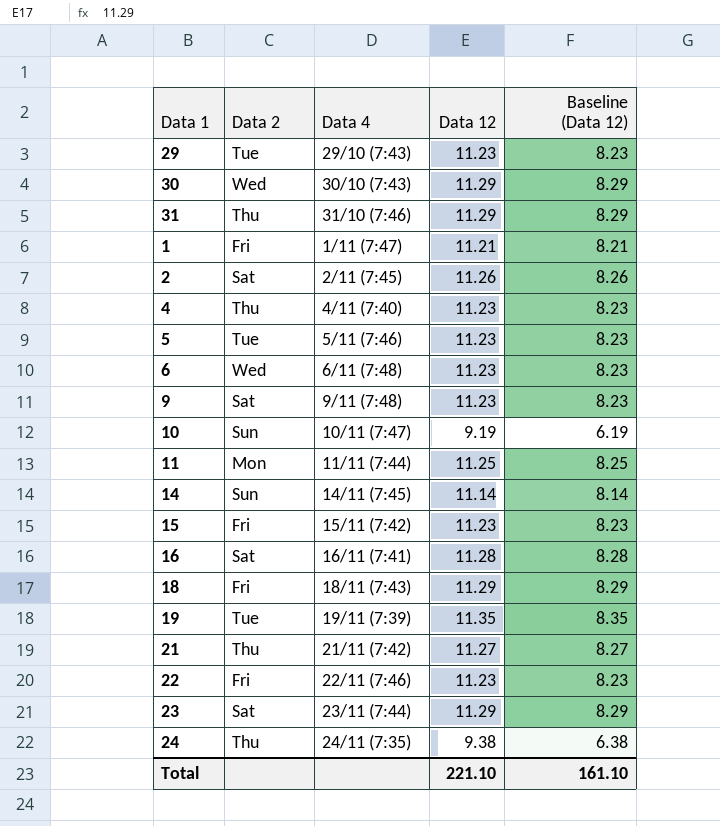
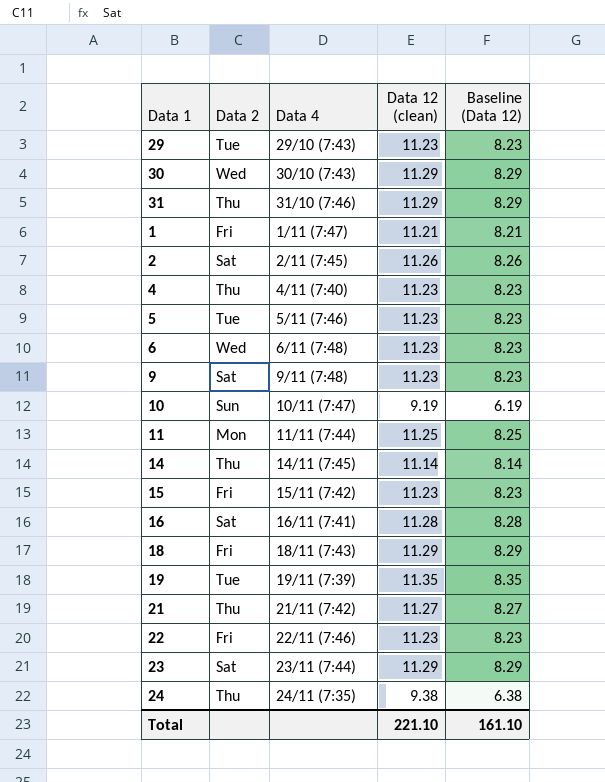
column name: Data 12 -> Data 12 (clean)
14 | Data 2: Sun -> Thu

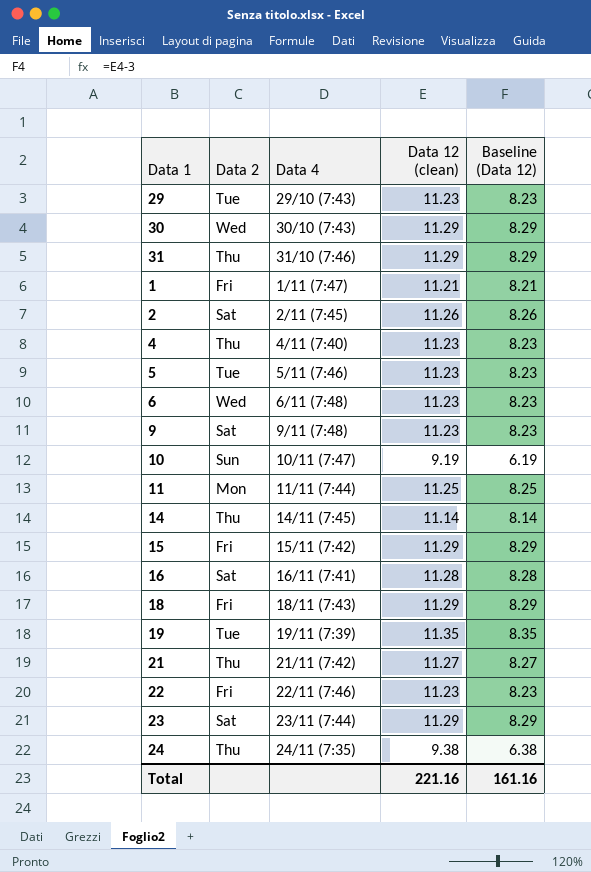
15 | Data 12 (clean): 11.23 -> 11.29
15 | Baseline (Data 12): 8.23 -> 8.29
Total | Data 12 (clean): 221.10 -> 221.16
Total | Baseline (Data 12): 161.10 -> 161.16

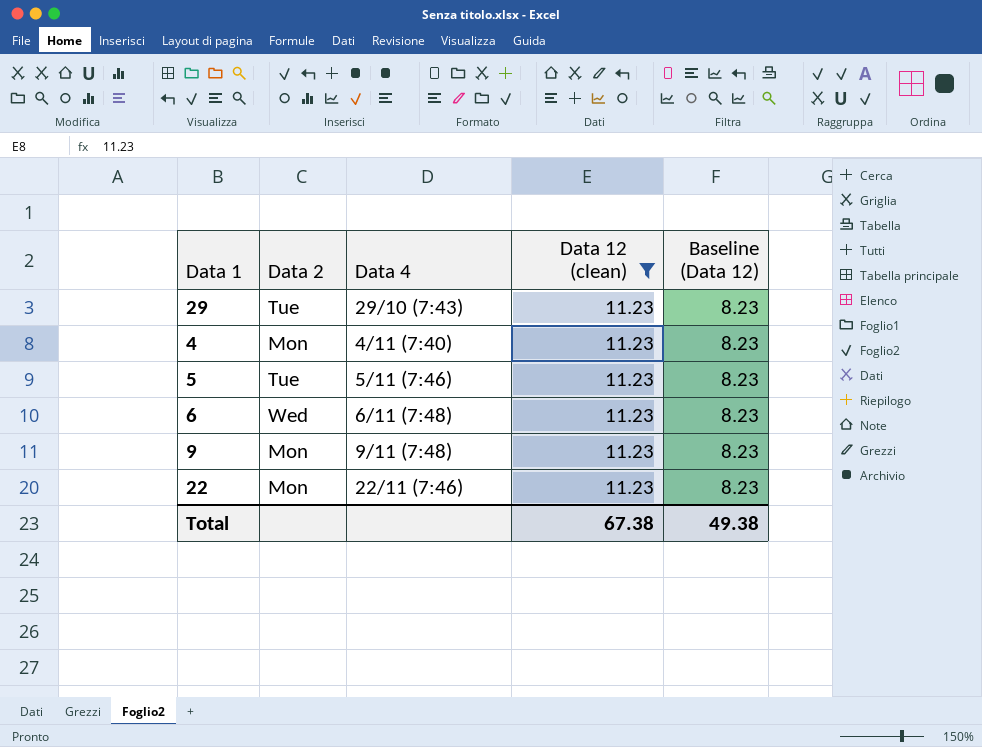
filter: none -> Data 12 (clean) = 11.23
4 | Data 2: Thu -> Mon
9 | Data 2: Sat -> Mon
22 | Data 2: Fri -> Mon
Total | Data 12 (clean): 221.16 -> 67.38
Total | Baseline (Data 12): 161.16 -> 49.38

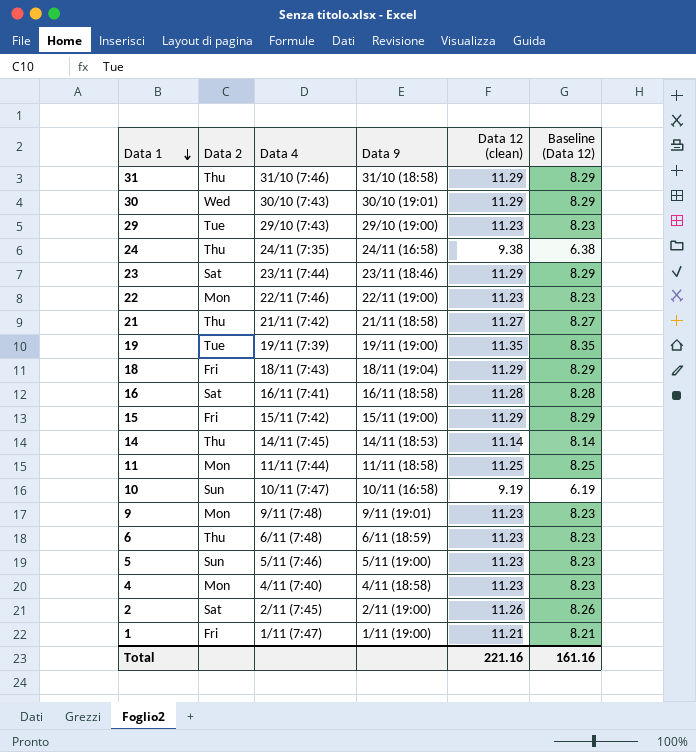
filter: Data 12 (clean) = 11.23 -> none
row order: none -> Data 1 descending
column Data 9 | position: none -> 4
6 | Data 2: Wed -> Thu
5 | Data 2: Tue -> Sun
Total | Data 12 (clean): 67.38 -> 221.16
Total | Baseline (Data 12): 49.38 -> 161.16

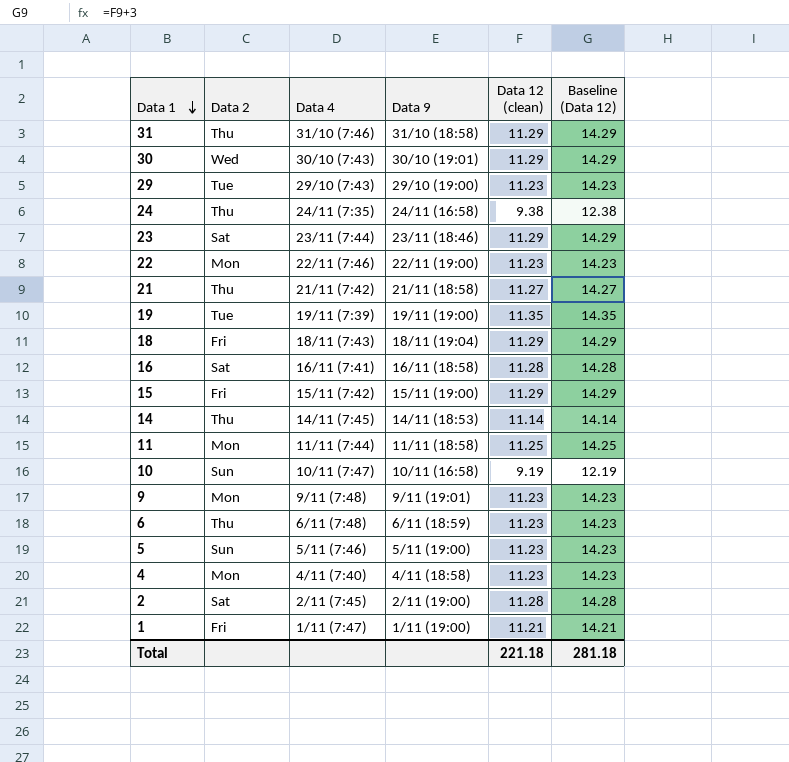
column Baseline (Data 12) | formula: [Data 12 (clean)] - 3 -> [Data 12 (clean)] + 3
2 | Data 12 (clean): 11.26 -> 11.28
Total | Data 12 (clean): 221.16 -> 221.18
Total | Baseline (Data 12): 161.16 -> 281.18

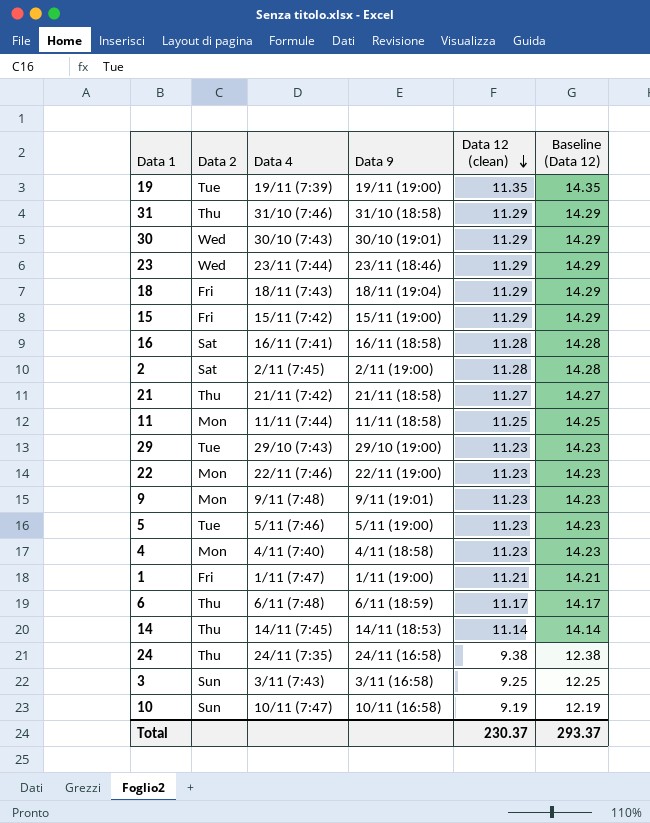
row order: Data 1 descending -> Data 12 (clean) descending
23 | Data 2: Sat -> Wed
5 | Data 2: Sun -> Tue
6 | Data 12 (clean): 11.23 -> 11.17
6 | Baseline (Data 12): 14.23 -> 14.17
row 3: none -> Sun | 3/11 (7:43) | 3/11 (16:58) | 9.25 | 12.25
Total | Data 12 (clean): 221.18 -> 230.37
Total | Baseline (Data 12): 281.18 -> 293.37

